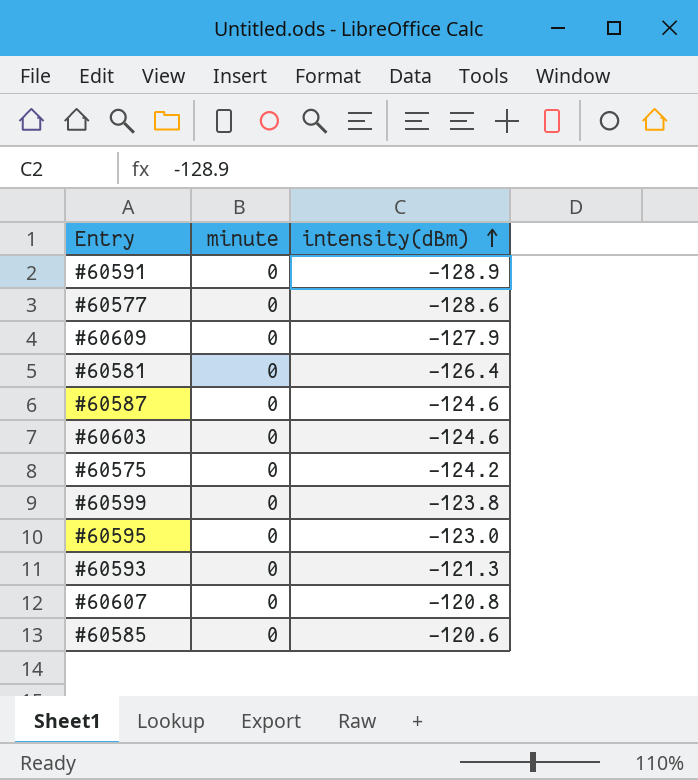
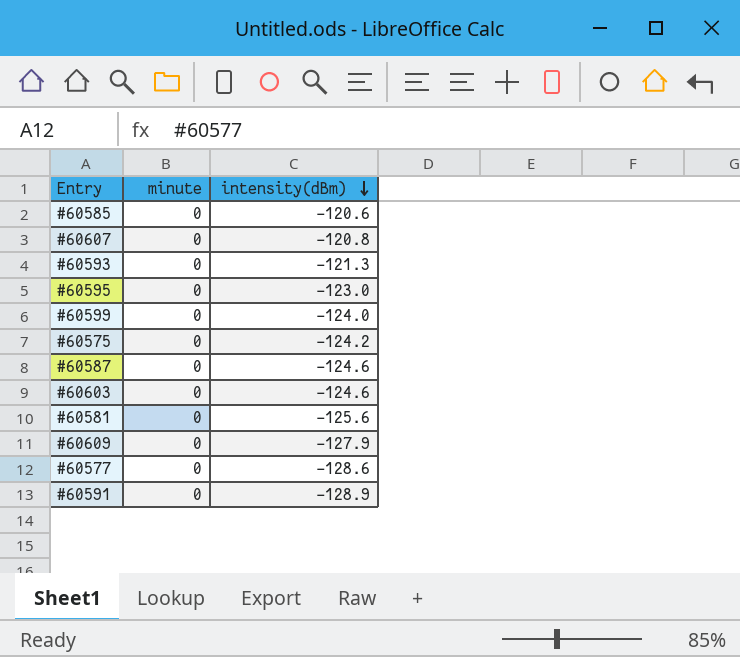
row order: intensity(dBm) ascending -> intensity(dBm) descending
#60599 | intensity(dBm): -123.8 -> -124.0
#60581 | intensity(dBm): -126.4 -> -125.6

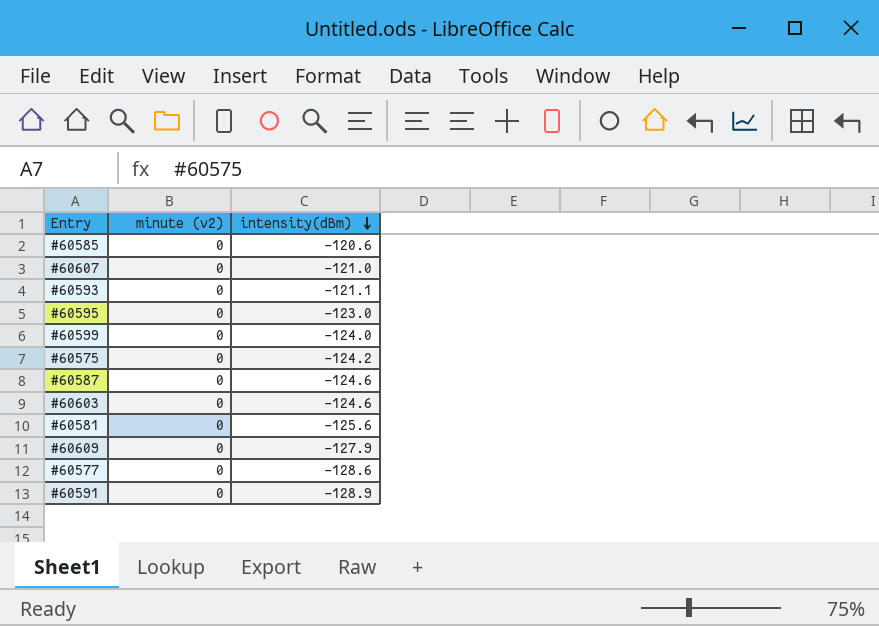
column name: minute -> minute (v2)
#60607 | intensity(dBm): -120.8 -> -121.0
#60593 | intensity(dBm): -121.3 -> -121.1

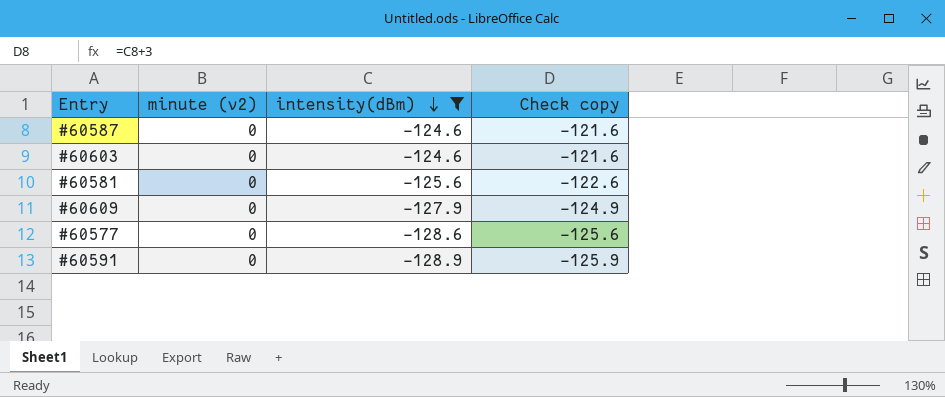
filter: none -> intensity(dBm) <= -124.6
column Check copy | formula: none -> [intensity(dBm)] + 3

